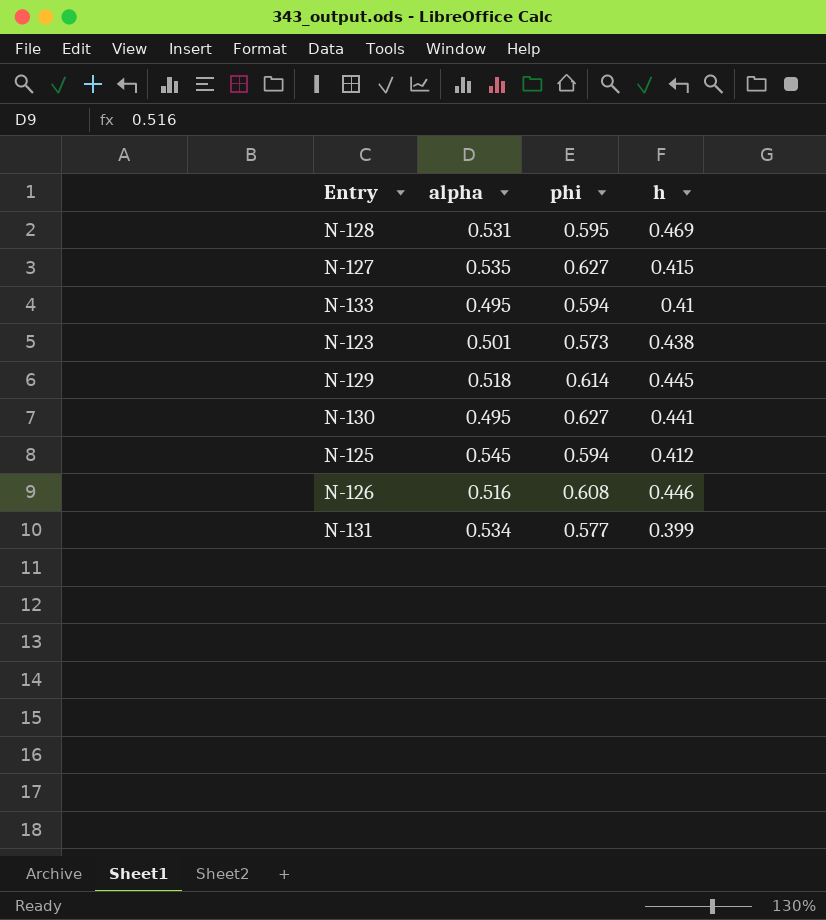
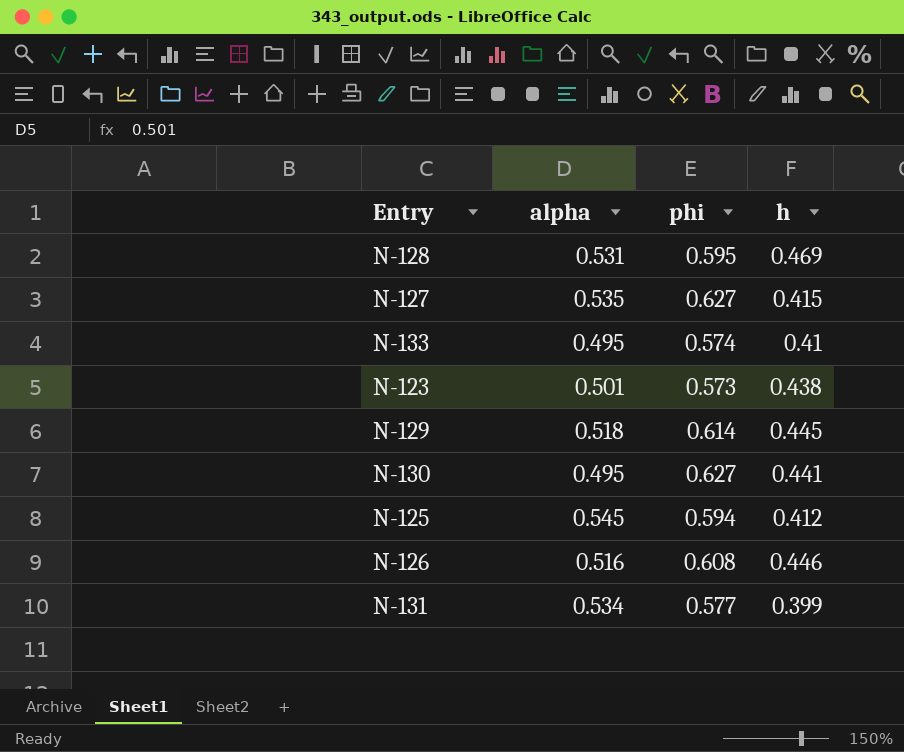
N-133 | phi: 0.594 -> 0.574

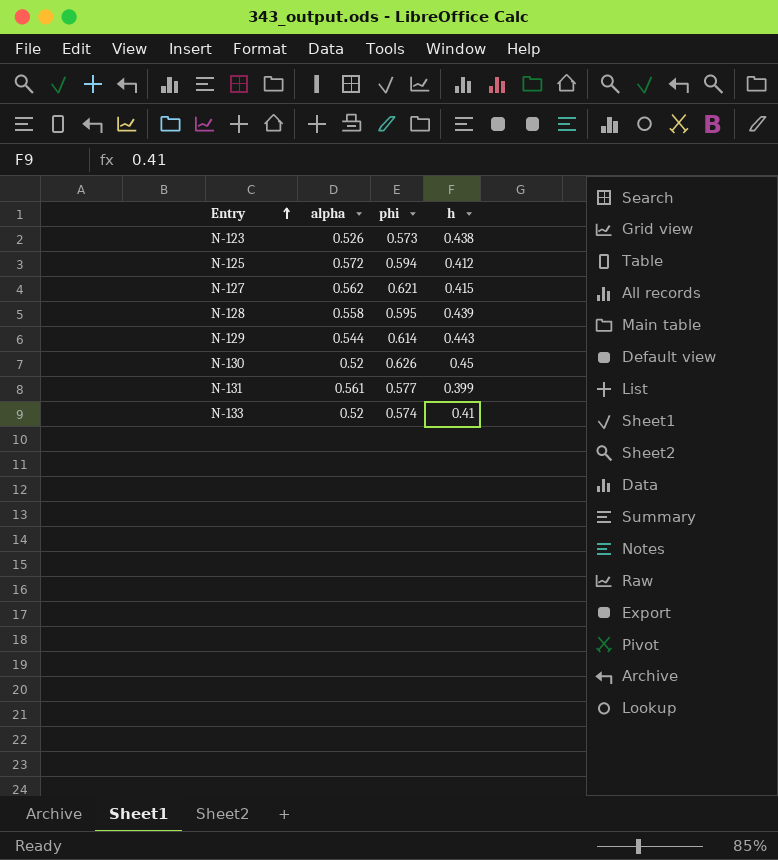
row order: none -> Entry ascending
row N-126: 0.516 | 0.608 | 0.446 -> none
N-123 | alpha: 0.501 -> 0.526
N-125 | alpha: 0.545 -> 0.572
N-127 | alpha: 0.535 -> 0.562
N-127 | phi: 0.627 -> 0.621
N-128 | alpha: 0.531 -> 0.558
N-128 | h: 0.469 -> 0.439
N-129 | alpha: 0.518 -> 0.544
N-129 | h: 0.445 -> 0.443
N-130 | alpha: 0.495 -> 0.52
N-130 | phi: 0.627 -> 0.626
N-130 | h: 0.441 -> 0.45
N-131 | alpha: 0.534 -> 0.561
N-133 | alpha: 0.495 -> 0.52

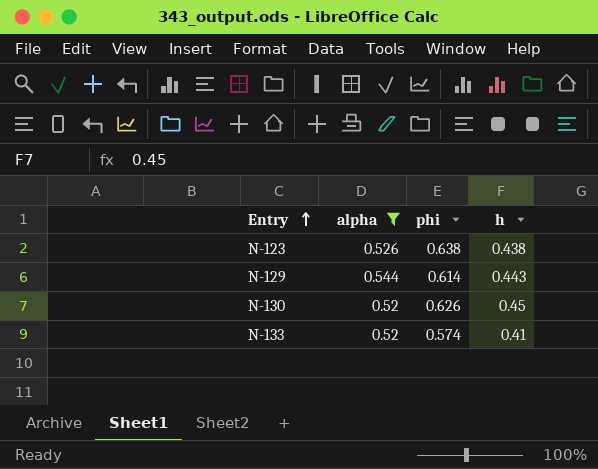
filter: none -> alpha <= 0.544
N-123 | phi: 0.573 -> 0.638

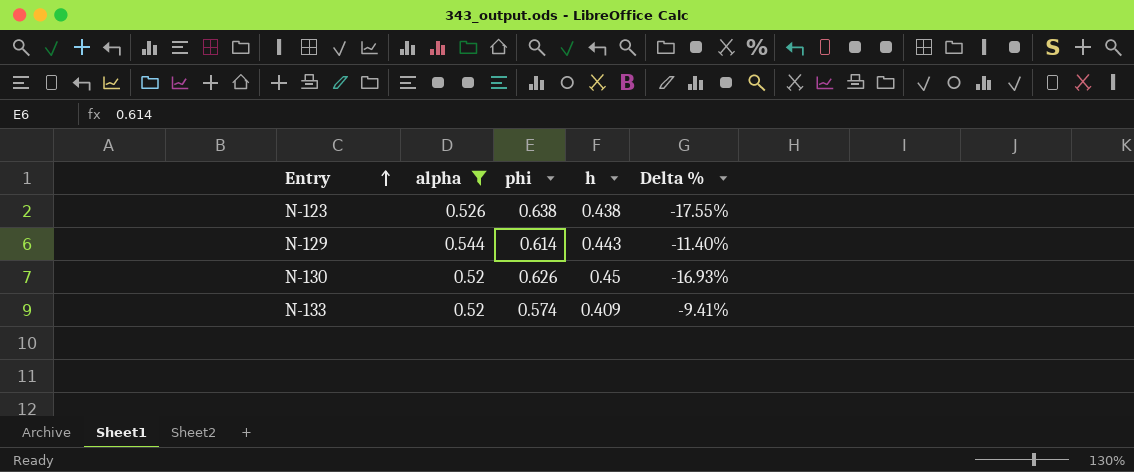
column Delta % | formula: none -> ([alpha] - [phi]) / [phi]
N-133 | h: 0.41 -> 0.409

